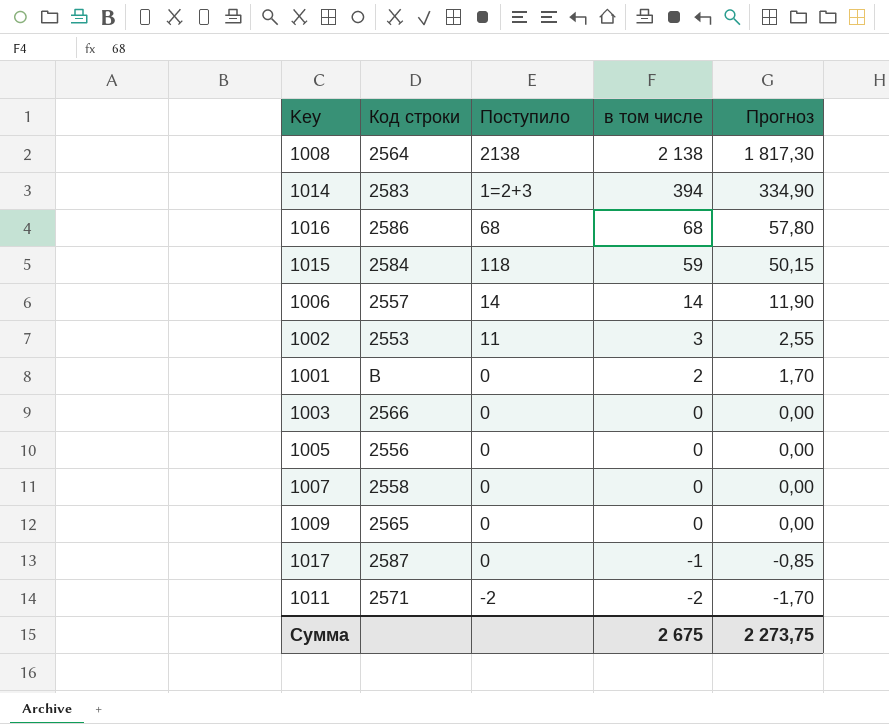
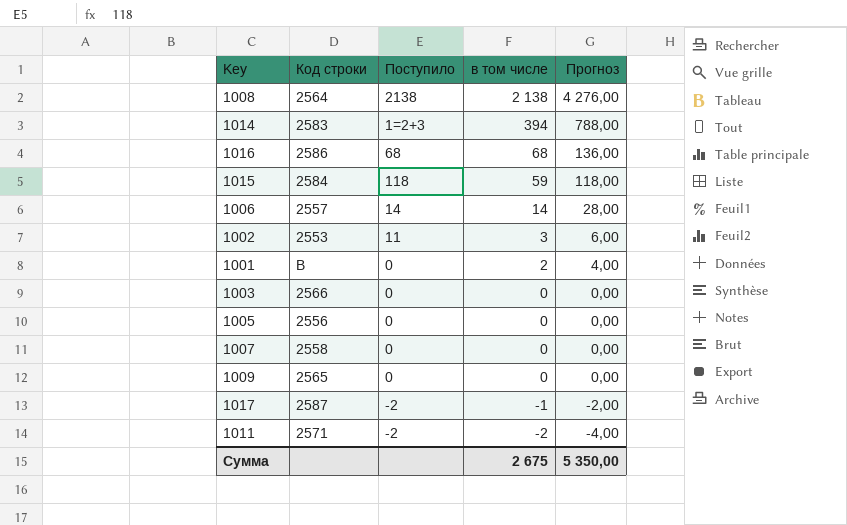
column Прогноз | formula: [в том числе] * 0,85 -> [в том числе] * 2
1017 | Поступило: 0 -> -2
Сумма | Прогноз: 2 273,75 -> 5 350,00

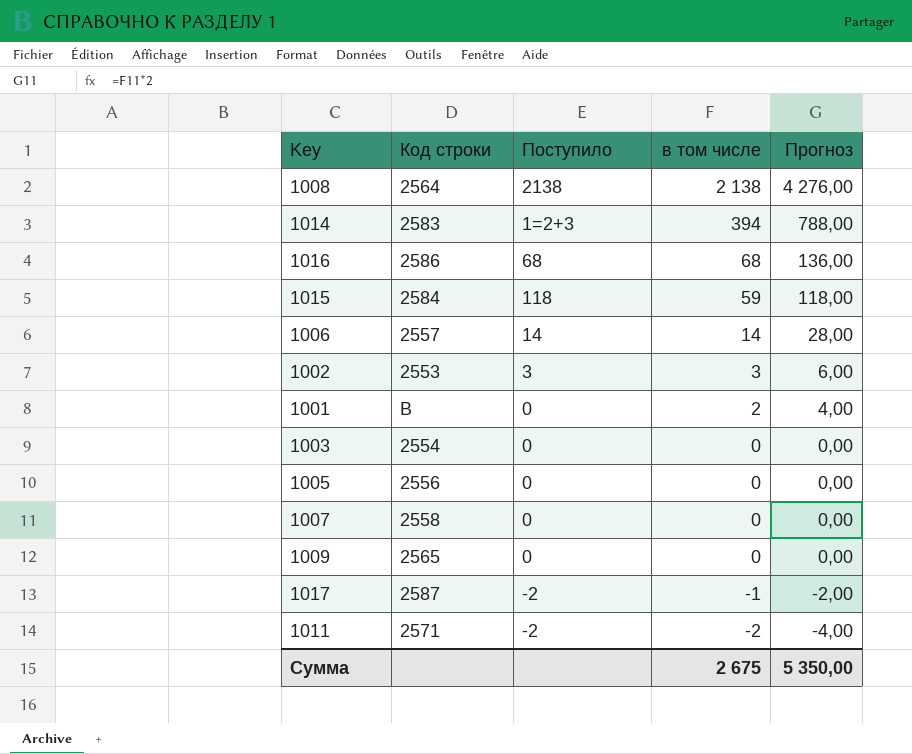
1002 | Поступило: 11 -> 3
1003 | Код строки: 2566 -> 2554

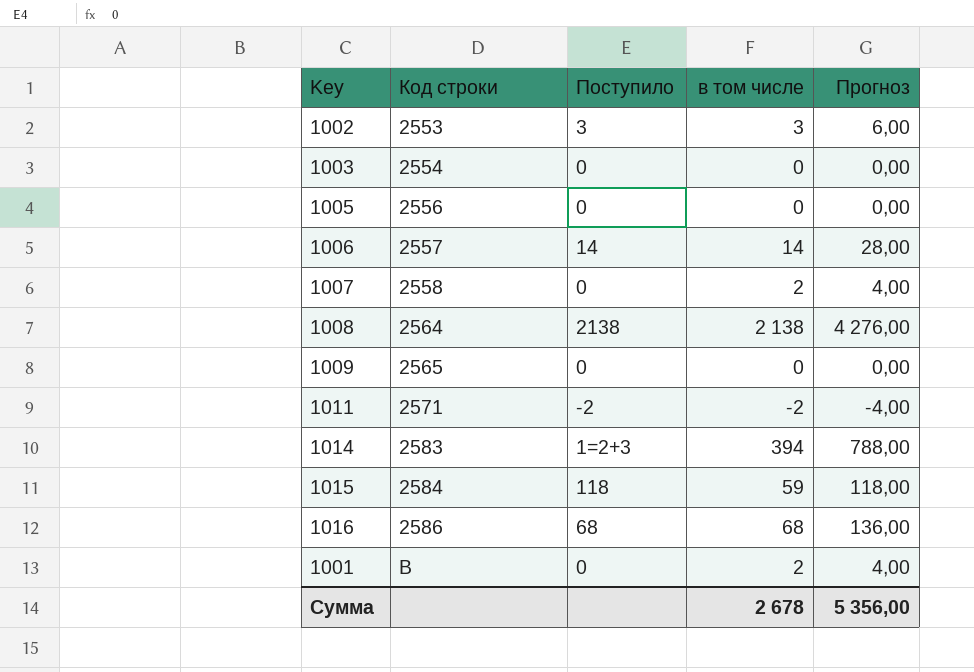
row order: в том числе descending -> Код строки ascending
row 1017: 2587 | -2 | -1 | -2,00 -> none
1007 | в том числе: 0 -> 2
1007 | Прогноз: 0,00 -> 4,00
Сумма | в том числе: 2 675 -> 2 678
Сумма | Прогноз: 5 350,00 -> 5 356,00

